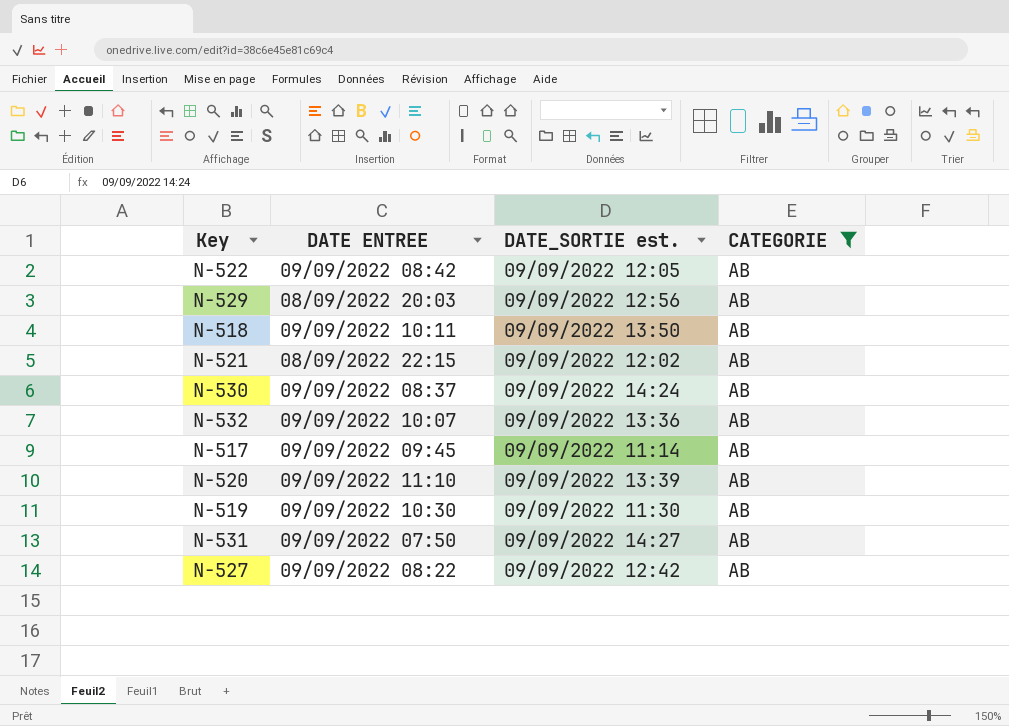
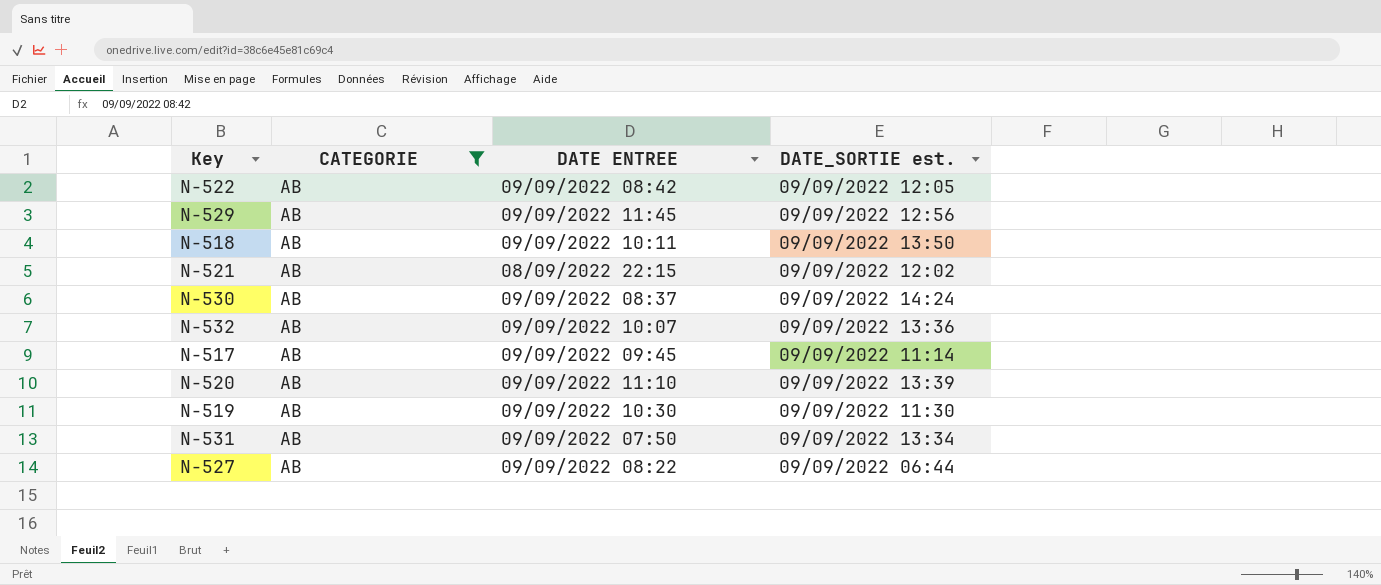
column CATEGORIE | position: 4 -> 2
N-529 | DATE ENTREE: 08/09/2022 20:03 -> 09/09/2022 11:45
N-531 | DATE_SORTIE est.: 09/09/2022 14:27 -> 09/09/2022 13:34
N-527 | DATE_SORTIE est.: 09/09/2022 12:42 -> 09/09/2022 06:44

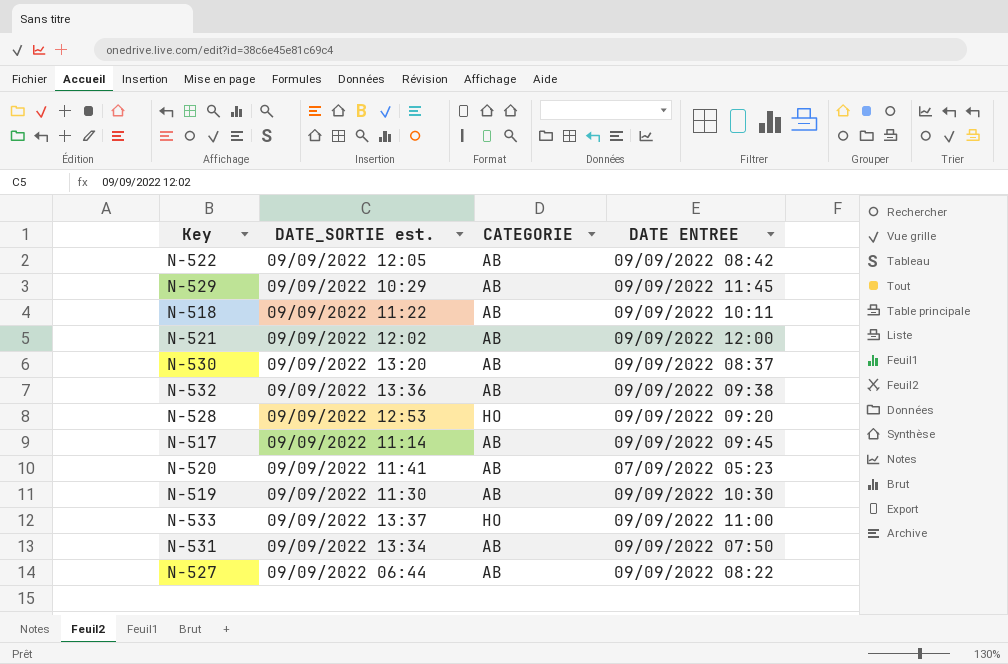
filter: CATEGORIE = AB -> none
column DATE_SORTIE est. | position: 4 -> 2
N-529 | DATE_SORTIE est.: 09/09/2022 12:56 -> 09/09/2022 10:29
N-518 | DATE_SORTIE est.: 09/09/2022 13:50 -> 09/09/2022 11:22
N-521 | DATE ENTREE: 08/09/2022 22:15 -> 09/09/2022 12:00
N-530 | DATE_SORTIE est.: 09/09/2022 14:24 -> 09/09/2022 13:20
N-532 | DATE ENTREE: 09/09/2022 10:07 -> 09/09/2022 09:38
N-520 | DATE_SORTIE est.: 09/09/2022 13:39 -> 09/09/2022 11:41
N-520 | DATE ENTREE: 09/09/2022 11:10 -> 07/09/2022 05:23

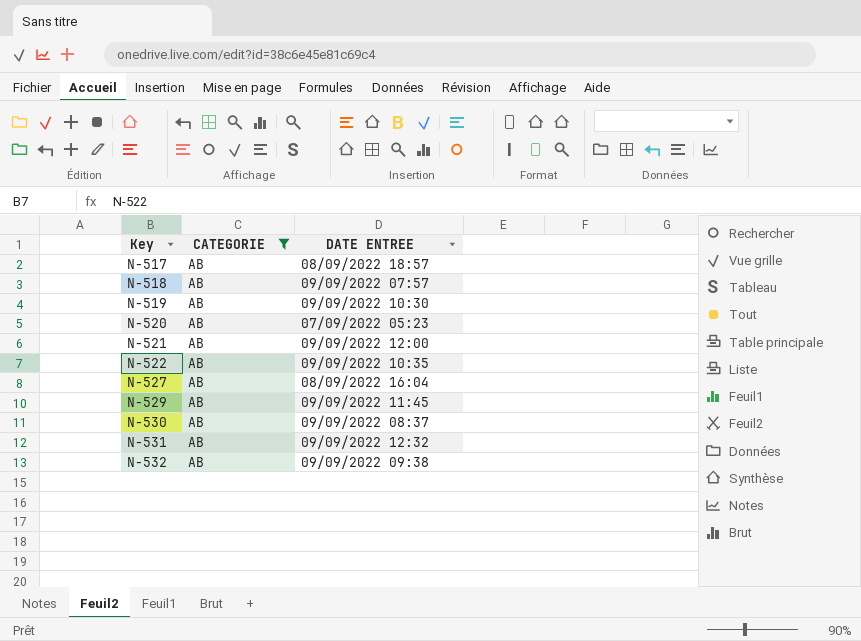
filter: none -> CATEGORIE = AB
row order: none -> Key ascending
column DATE_SORTIE est. | position: 2 -> none
N-517 | DATE ENTREE: 09/09/2022 09:45 -> 08/09/2022 18:57
N-518 | DATE ENTREE: 09/09/2022 10:11 -> 09/09/2022 07:57
N-522 | DATE ENTREE: 09/09/2022 08:42 -> 09/09/2022 10:35
N-527 | DATE ENTREE: 09/09/2022 08:22 -> 08/09/2022 16:04
N-531 | DATE ENTREE: 09/09/2022 07:50 -> 09/09/2022 12:32

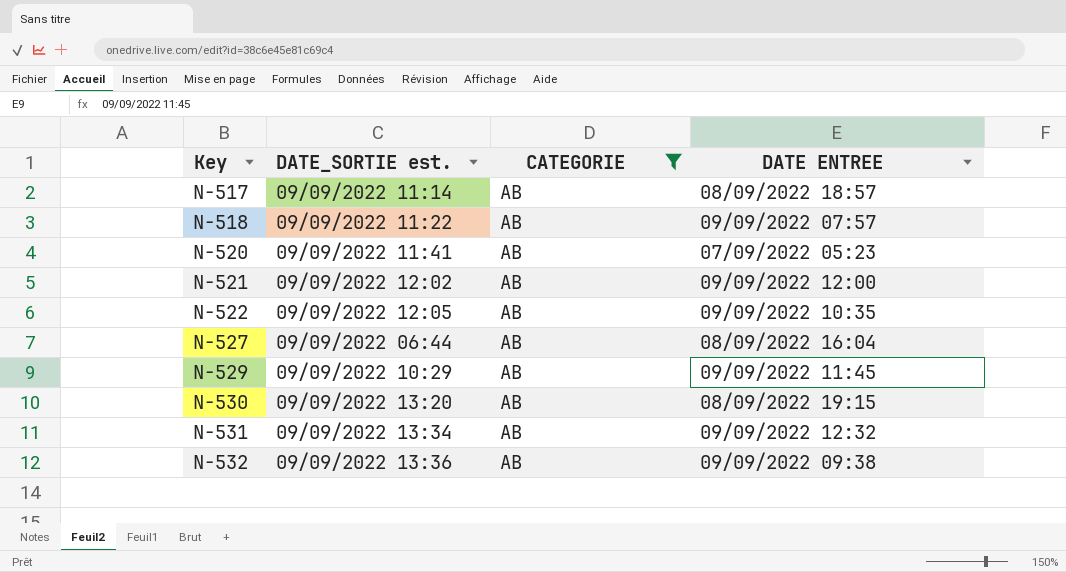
column DATE_SORTIE est. | position: none -> 2
row N-519: AB | 09/09/2022 10:30 -> none
N-530 | DATE ENTREE: 09/09/2022 08:37 -> 08/09/2022 19:15

